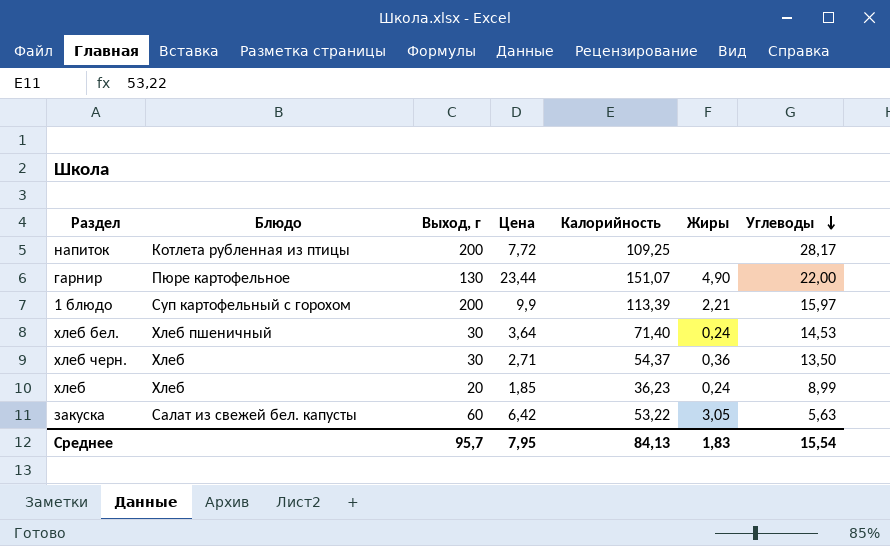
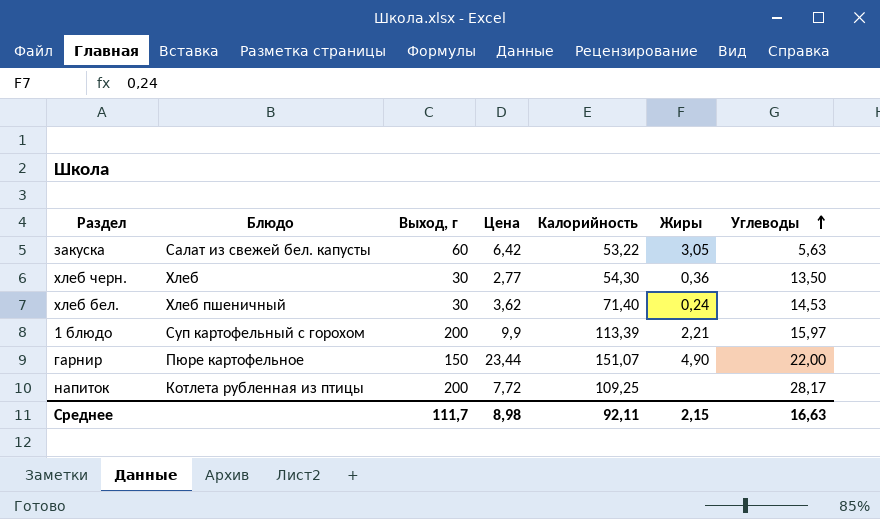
row order: Углеводы descending -> Углеводы ascending
row хлеб: Хлеб | 20 | 1,85 | 36,23 | 0,24 | 8,99 -> none
хлеб черн. | Цена: 2,71 -> 2,77
хлеб черн. | Калорийность: 54,37 -> 54,30
хлеб бел. | Цена: 3,64 -> 3,62
гарнир | Выход, г: 130 -> 150
Среднее | Выход, г: 95,7 -> 111,7
Среднее | Цена: 7,95 -> 8,98
Среднее | Калорийность: 84,13 -> 92,11
Среднее | Жиры: 1,83 -> 2,15
Среднее | Углеводы: 15,54 -> 16,63

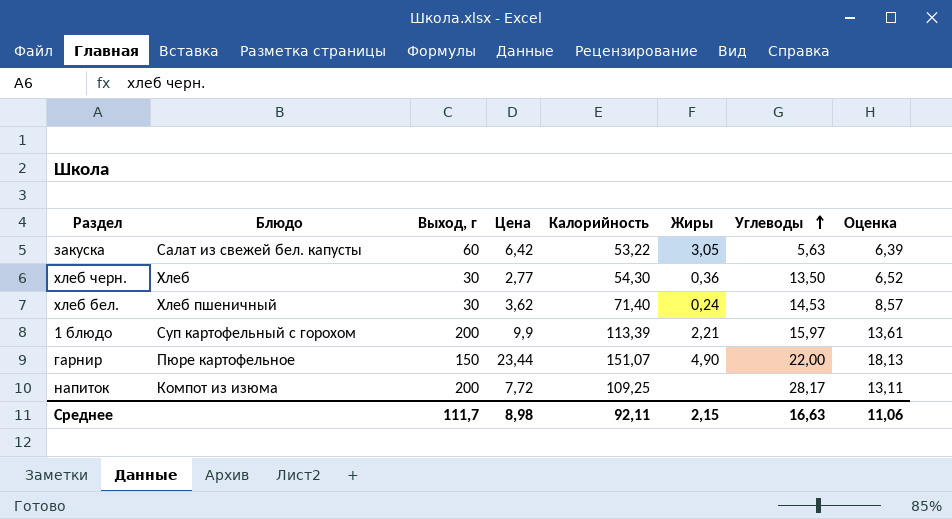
column Оценка | formula: none -> [Калорийность] * 0,12
напиток | Блюдо: Котлета рубленная из птицы -> Компот из изюма

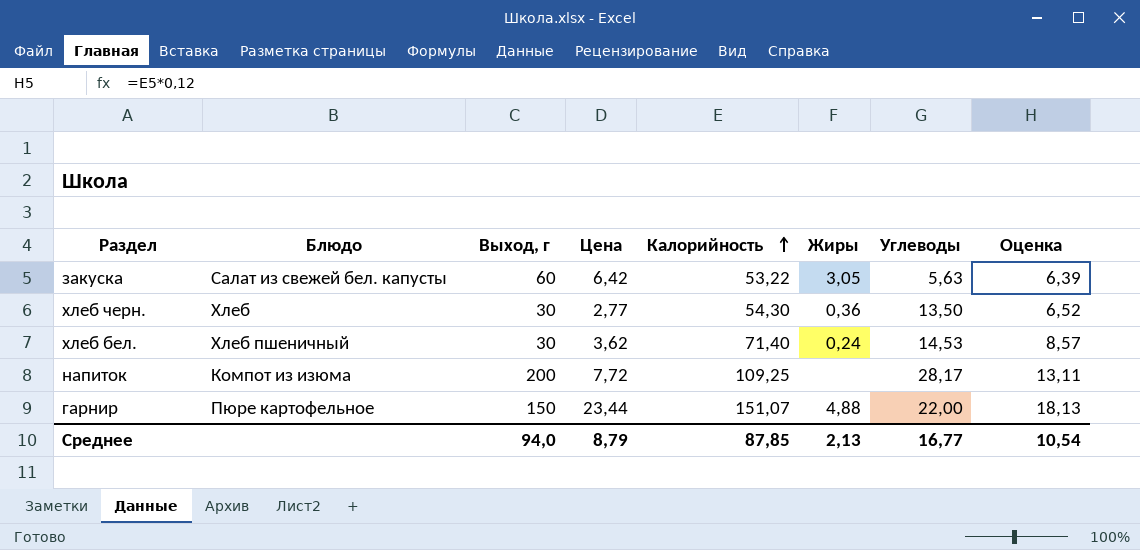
row order: Углеводы ascending -> Калорийность ascending
row 1 блюдо: Суп картофельный с горохом | 200 | 9,9 | 113,39 | 2,21 | 15,97 | 13,61 -> none
гарнир | Жиры: 4,90 -> 4,88
Среднее | Выход, г: 111,7 -> 94,0
Среднее | Цена: 8,98 -> 8,79
Среднее | Калорийность: 92,11 -> 87,85
Среднее | Жиры: 2,15 -> 2,13
Среднее | Углеводы: 16,63 -> 16,77
Среднее | Оценка: 11,06 -> 10,54

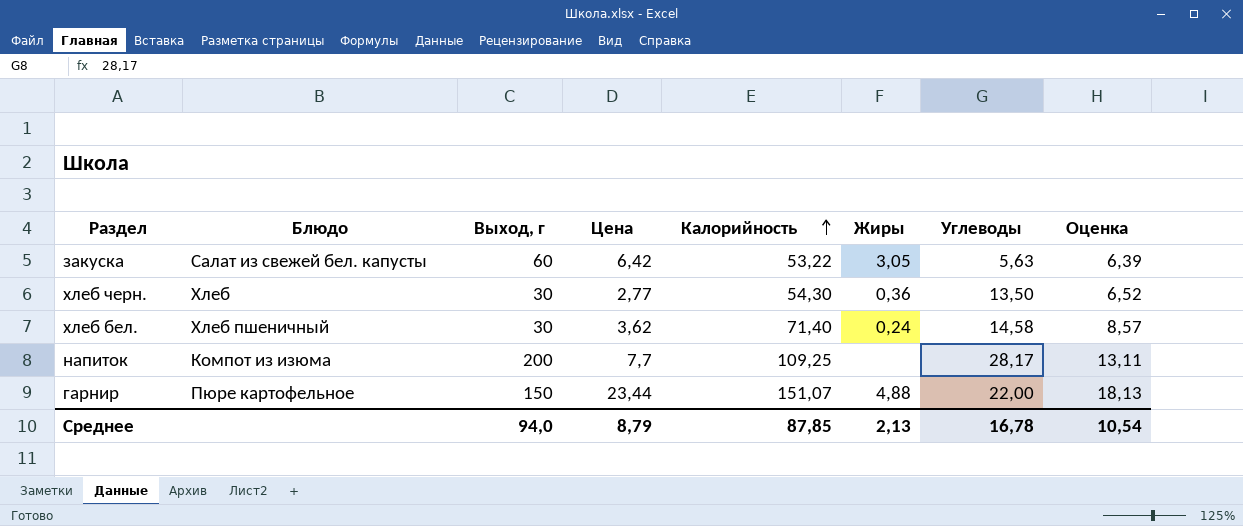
хлеб бел. | Углеводы: 14,53 -> 14,58
напиток | Цена: 7,72 -> 7,7
Среднее | Углеводы: 16,77 -> 16,78

